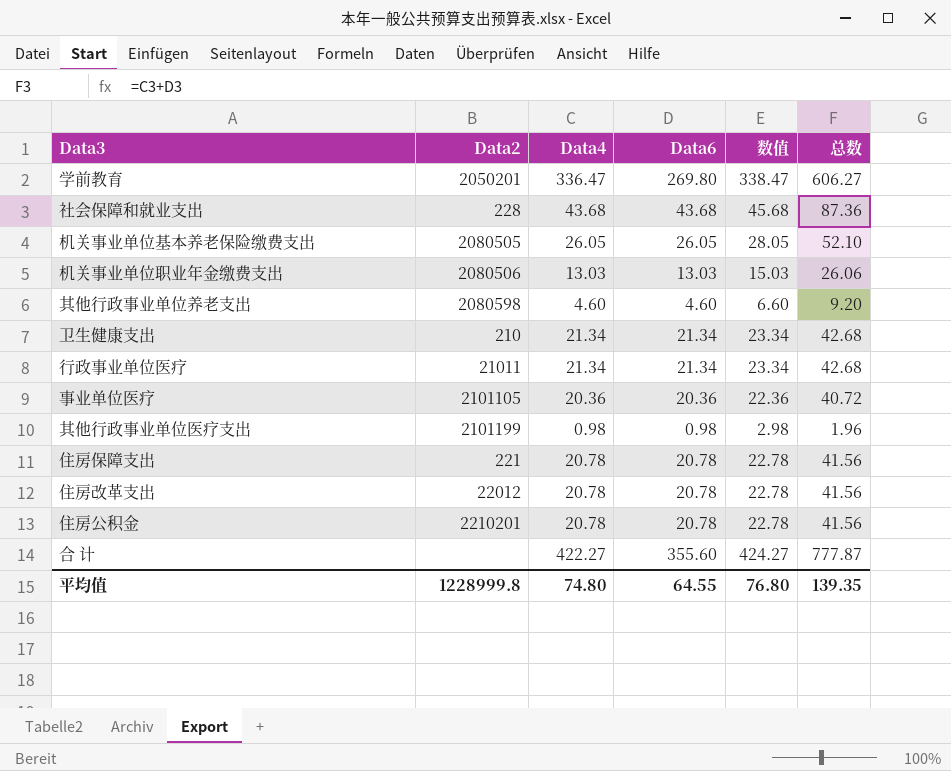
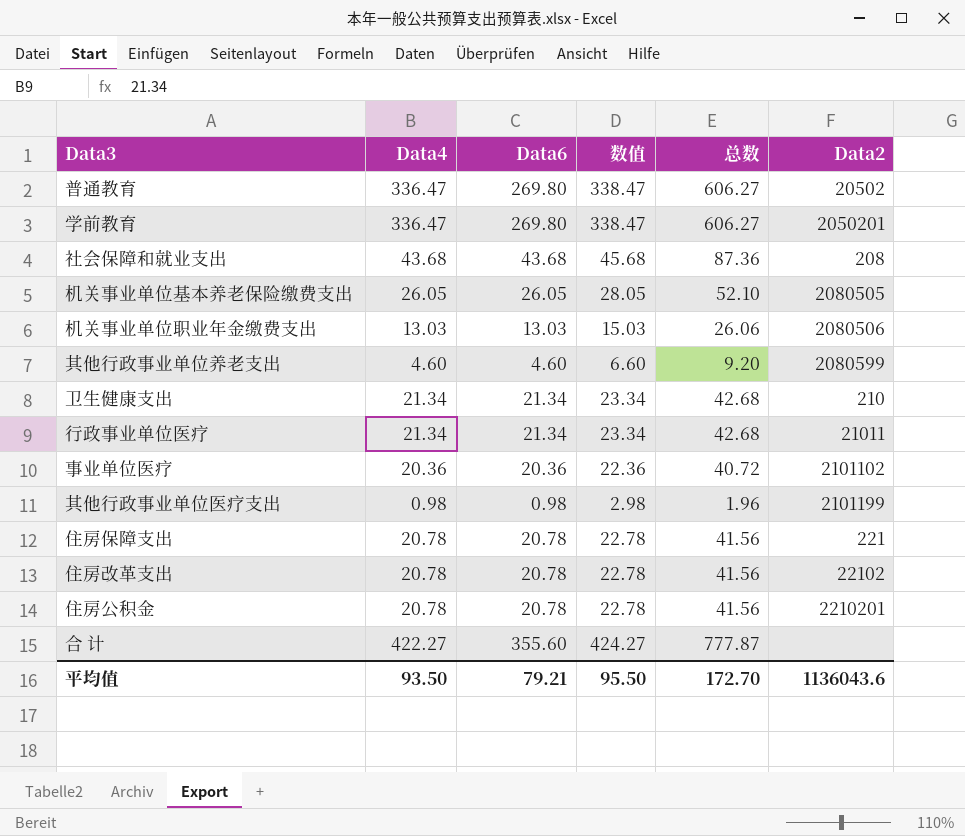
column Data2 | position: 2 -> 6
row 普通教育: none -> 336.47 | 269.80 | 338.47 | 606.27 | 20502
社会保障和就业支出 | Data2: 228 -> 208
其他行政事业单位养老支出 | Data2: 2080598 -> 2080599
事业单位医疗 | Data2: 2101105 -> 2101102
住房改革支出 | Data2: 22012 -> 22102
平均值 | Data4: 74.80 -> 93.50
平均值 | Data6: 64.55 -> 79.21
平均值 | 数值: 76.80 -> 95.50
平均值 | 总数: 139.35 -> 172.70
平均值 | Data2: 1228999.8 -> 1136043.6

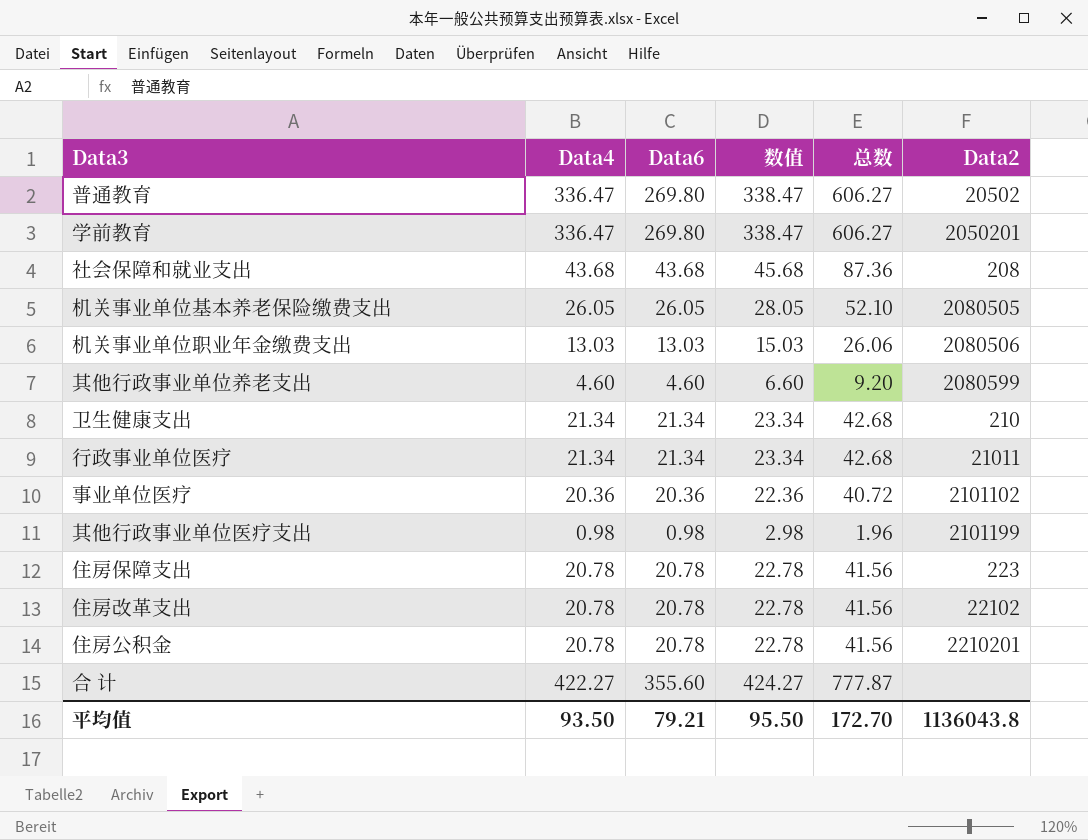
住房保障支出 | Data2: 221 -> 223
平均值 | Data2: 1136043.6 -> 1136043.8

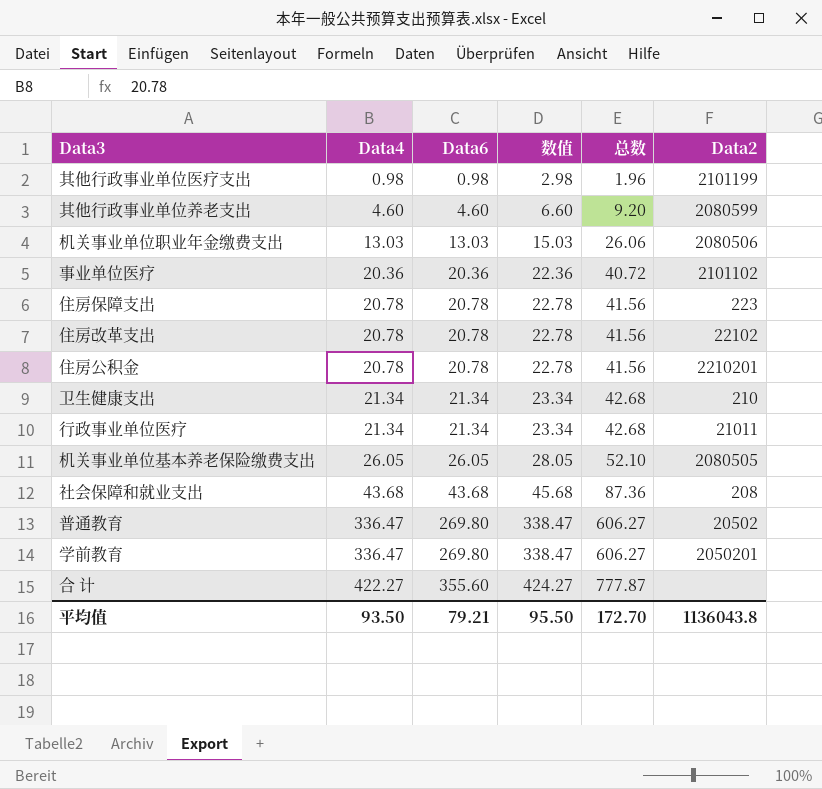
row order: none -> Data4 ascending

